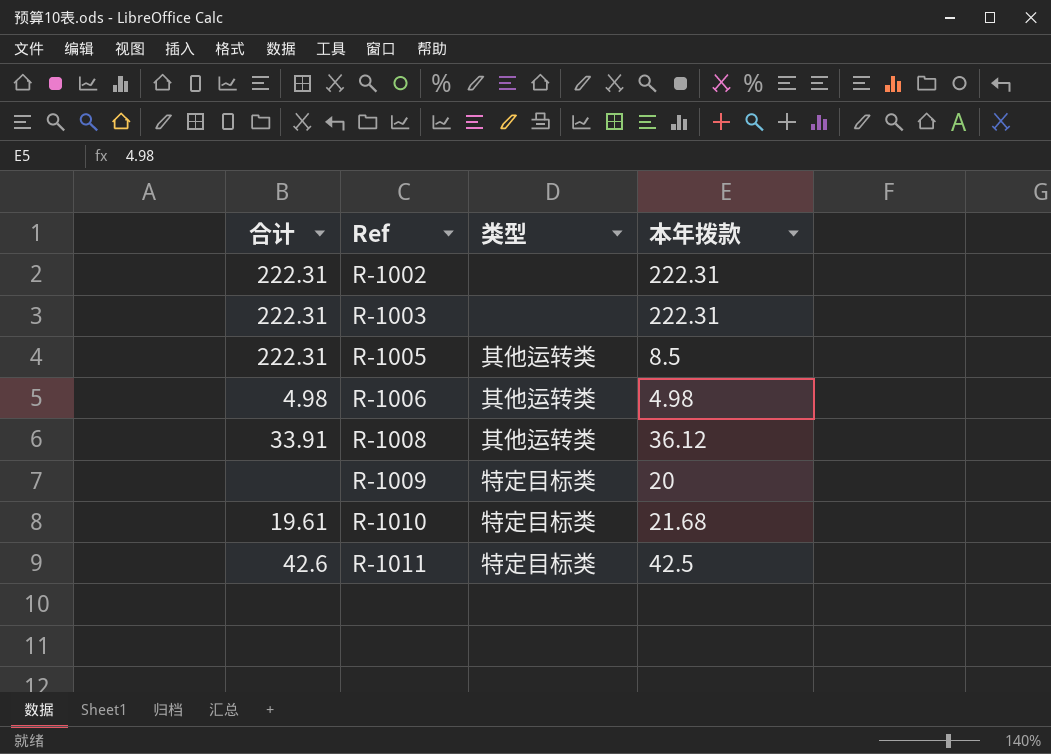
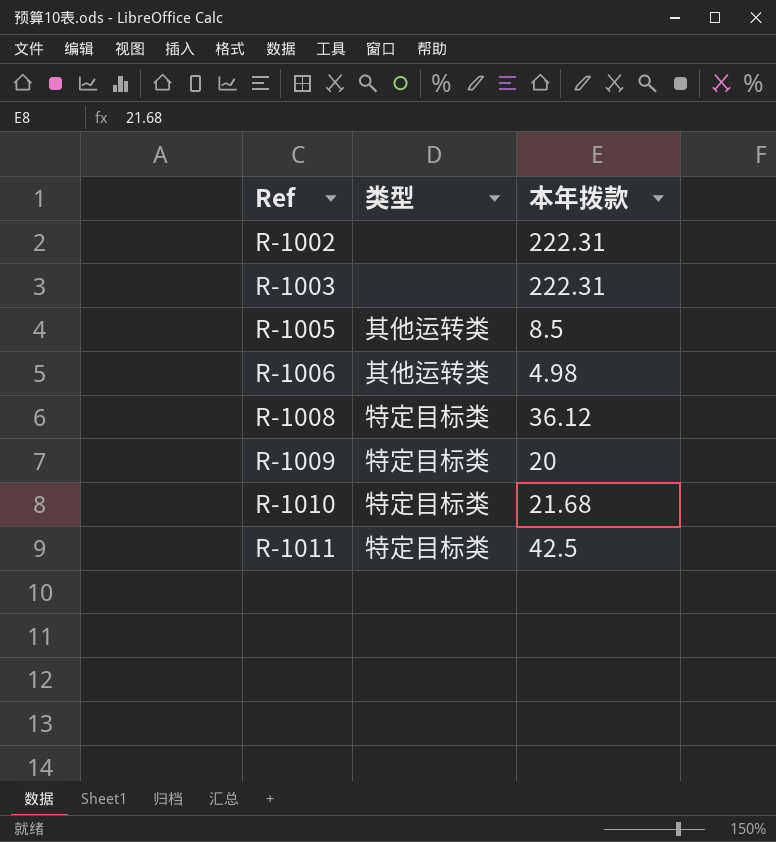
column 合计 | position: 1 -> none
R-1008 | 类型: 其他运转类 -> 特定目标类

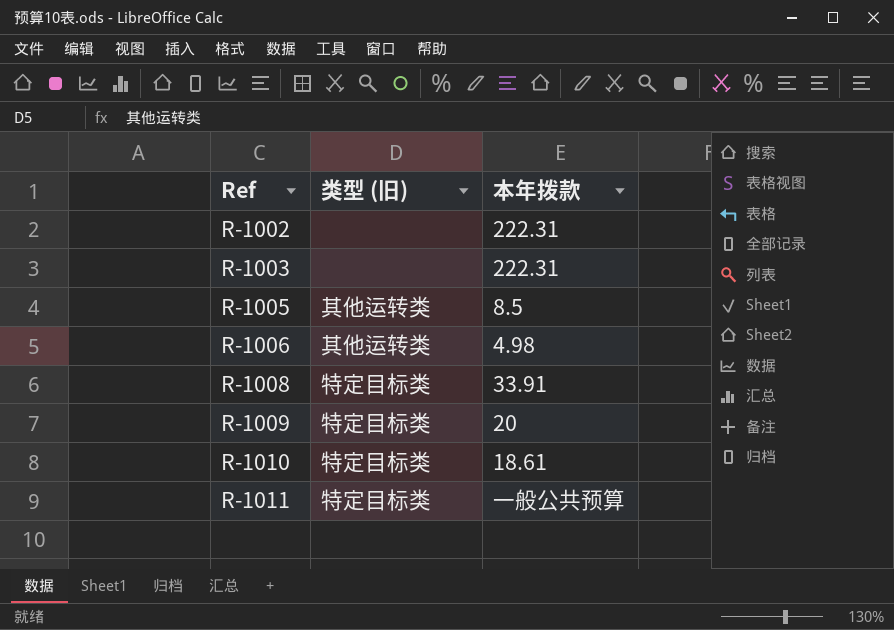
column name: 类型 -> 类型 (旧)
R-1008 | 本年拨款: 36.12 -> 33.91
R-1010 | 本年拨款: 21.68 -> 18.61
R-1011 | 本年拨款: 42.5 -> 一般公共预算

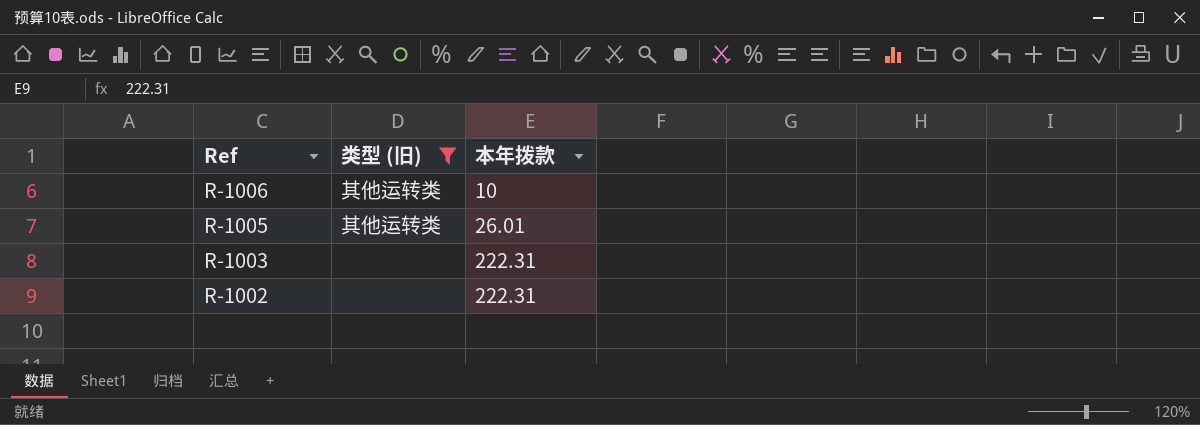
filter: none -> 类型 (旧) != 特定目标类
row order: Ref ascending -> Ref descending
R-1006 | 本年拨款: 4.98 -> 10
R-1005 | 本年拨款: 8.5 -> 26.01

